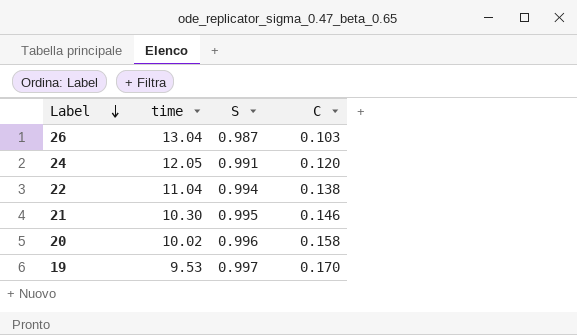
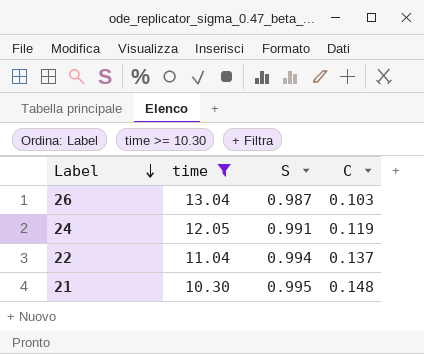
filter: none -> time >= 10.30
24 | C: 0.120 -> 0.119
22 | C: 0.138 -> 0.137
21 | C: 0.146 -> 0.148

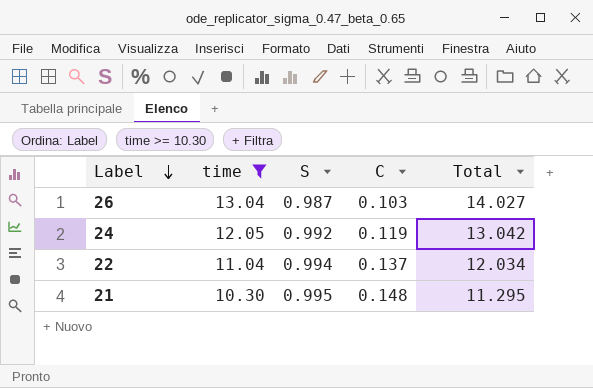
column Total | formula: none -> [time] + [S]
24 | S: 0.991 -> 0.992

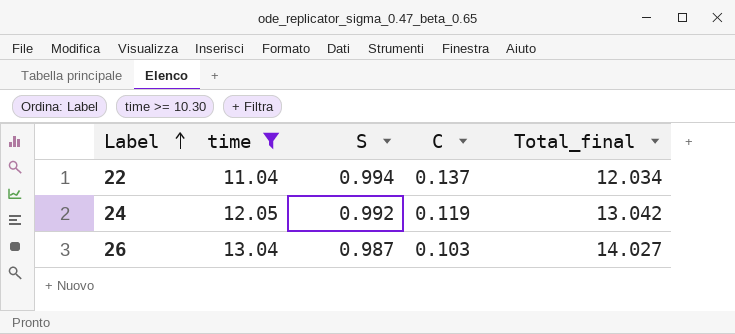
row order: Label descending -> Label ascending
column name: Total -> Total_final
row 21: 10.30 | 0.995 | 0.148 | 11.295 -> none

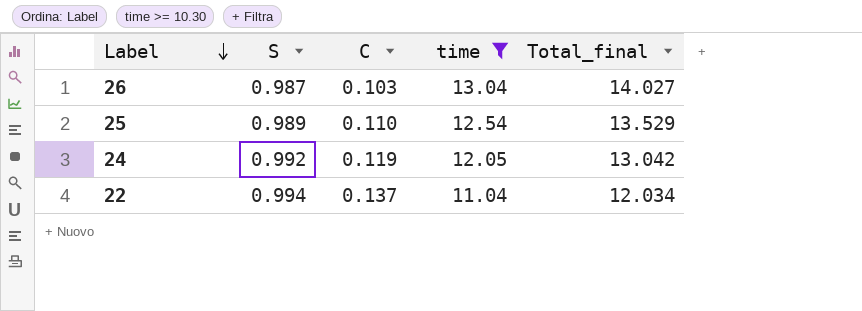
row order: Label ascending -> Label descending
column time | position: 2 -> 4
row 25: none -> 0.989 | 0.110 | 12.54 | 13.529

